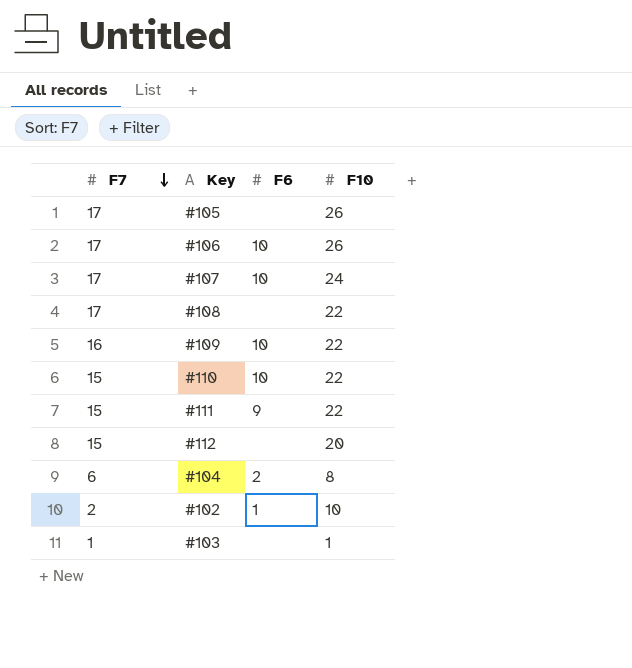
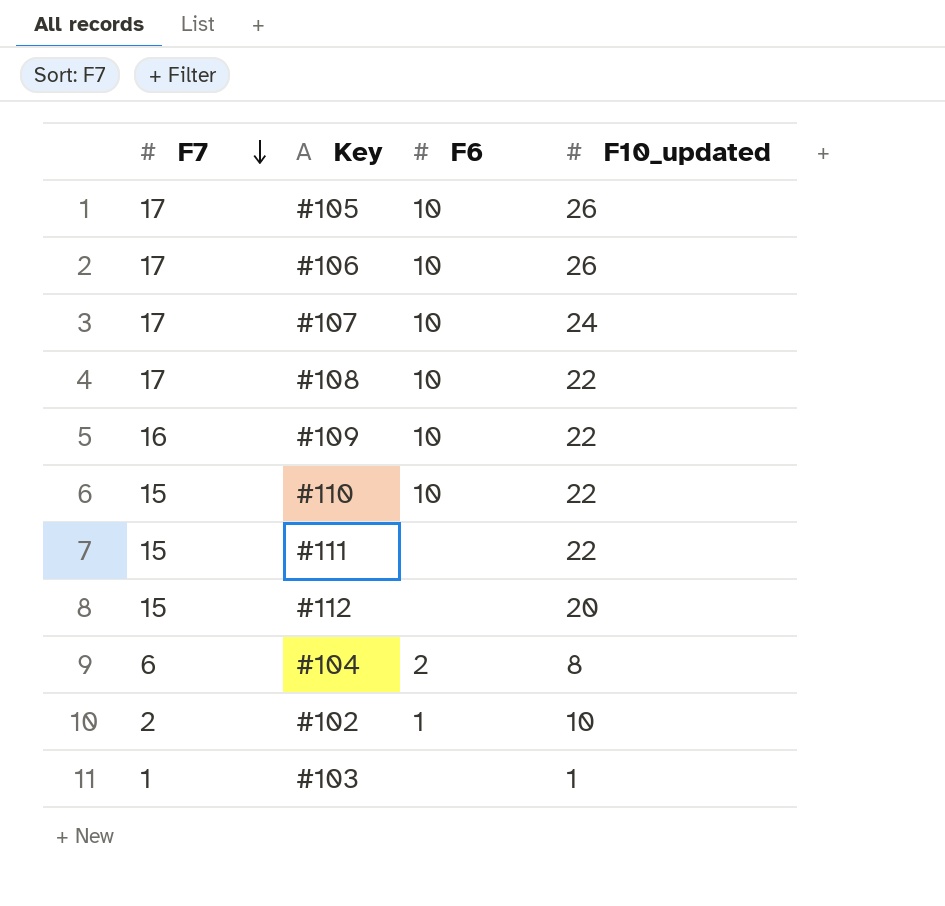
column name: F10 -> F10_updated
#105 | F6: none -> 10
#108 | F6: none -> 10
#111 | F6: 9 -> none

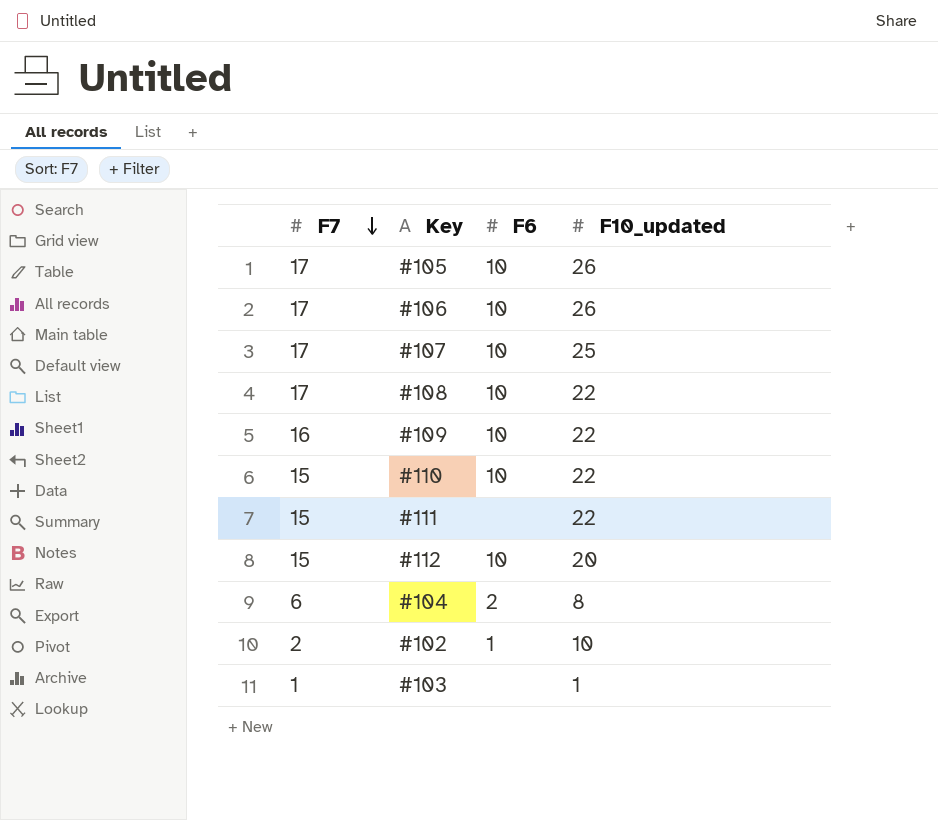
#107 | F10_updated: 24 -> 25
#112 | F6: none -> 10

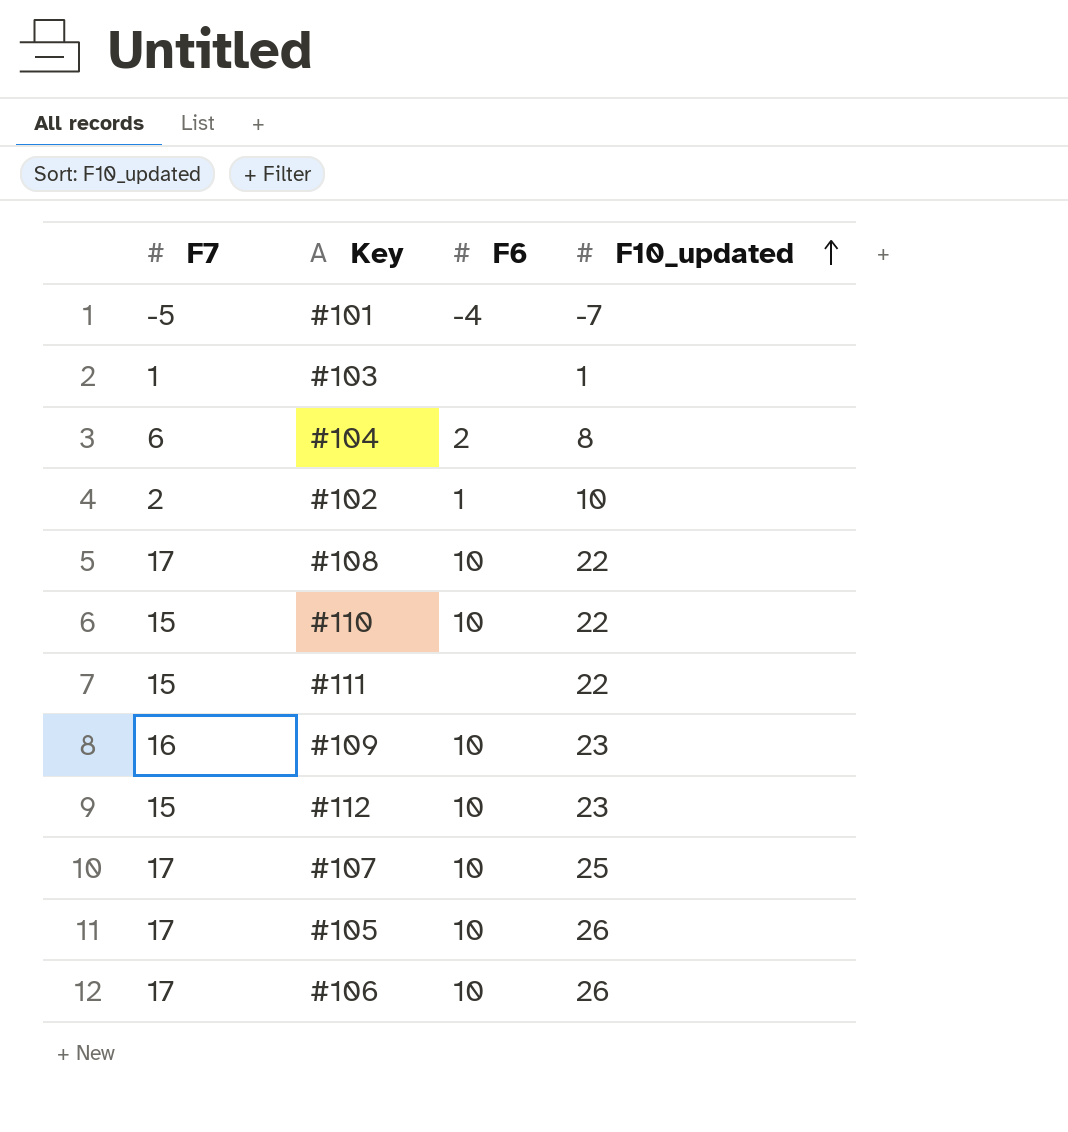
row order: F7 descending -> F10_updated ascending
row #101: none -> -5 | -4 | -7
#109 | F10_updated: 22 -> 23
#112 | F10_updated: 20 -> 23

